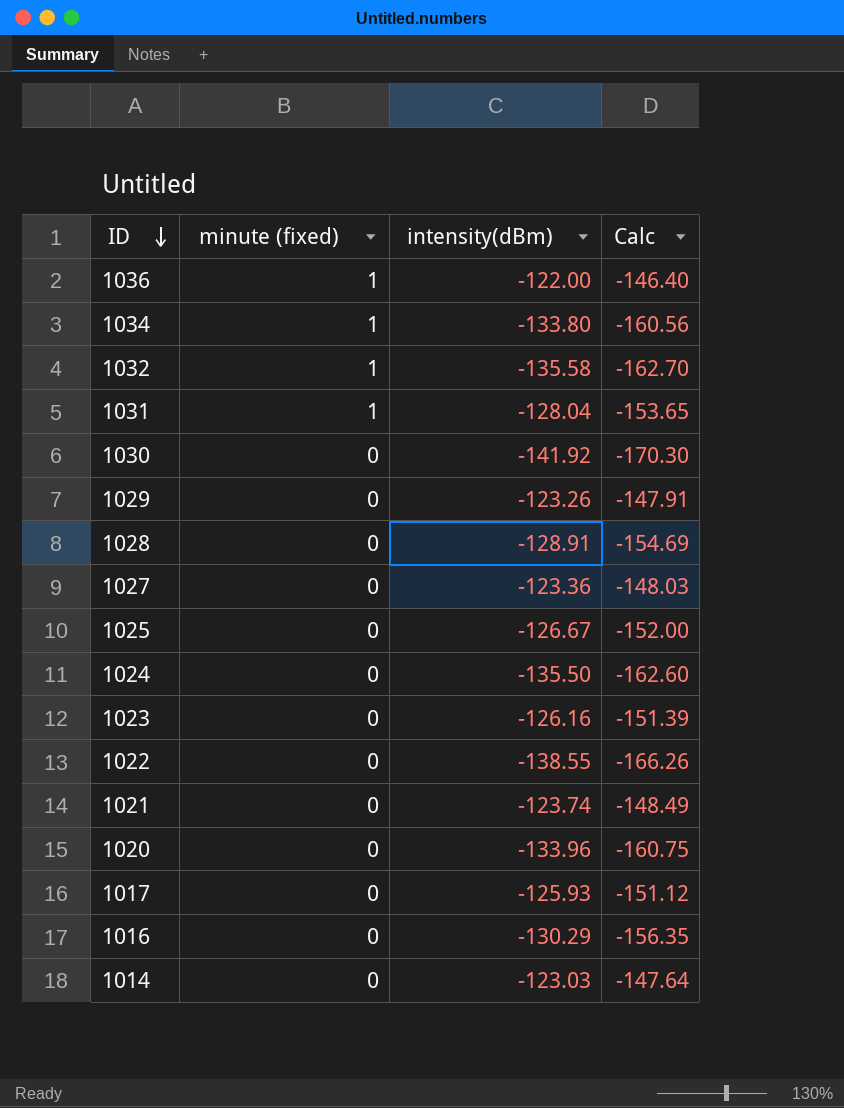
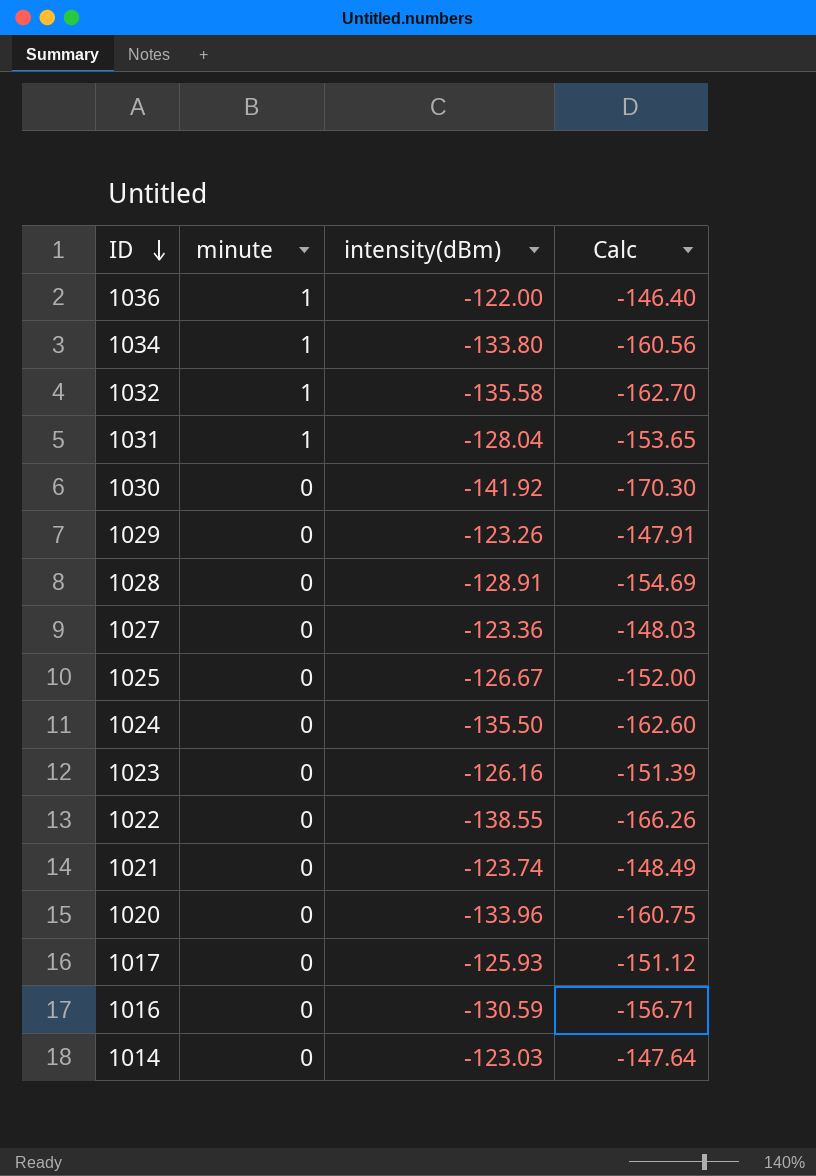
column name: minute (fixed) -> minute
1016 | intensity(dBm): -130.29 -> -130.59
1016 | Calc: -156.35 -> -156.71

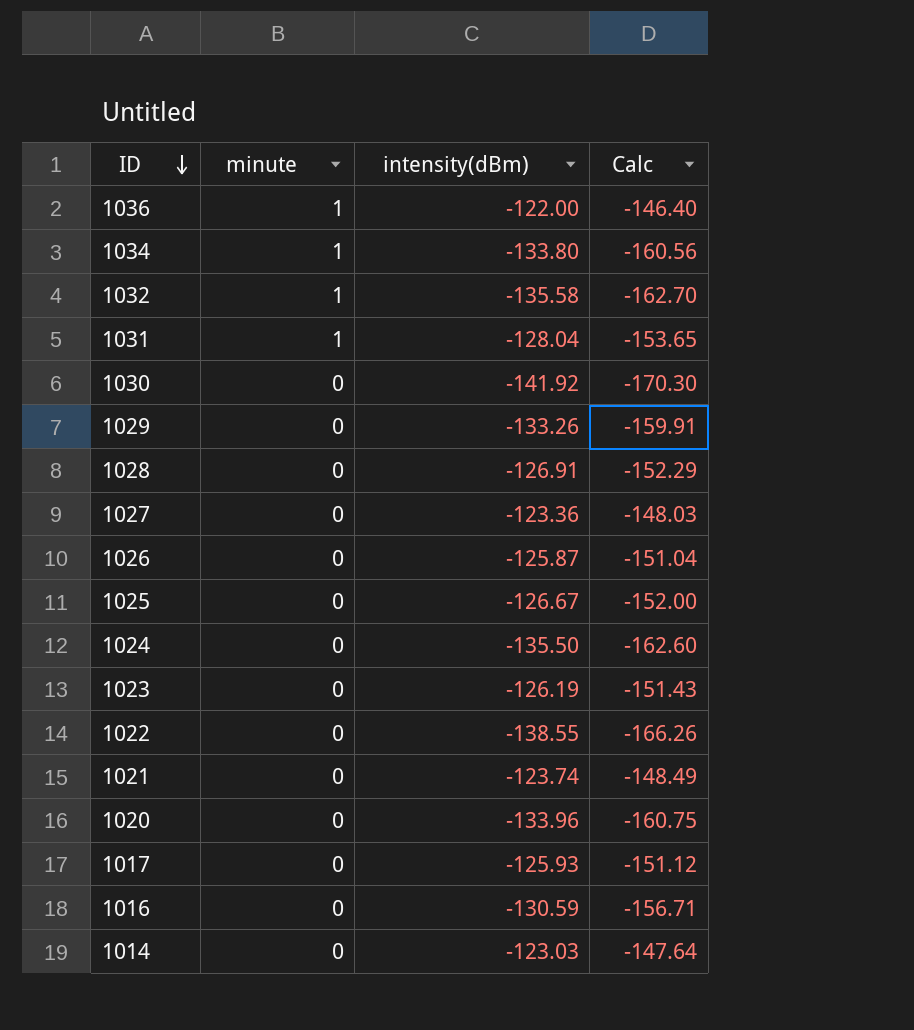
1029 | intensity(dBm): -123.26 -> -133.26
1029 | Calc: -147.91 -> -159.91
1028 | intensity(dBm): -128.91 -> -126.91
1028 | Calc: -154.69 -> -152.29
row 1026: none -> 0 | -125.87 | -151.04
1023 | intensity(dBm): -126.16 -> -126.19
1023 | Calc: -151.39 -> -151.43

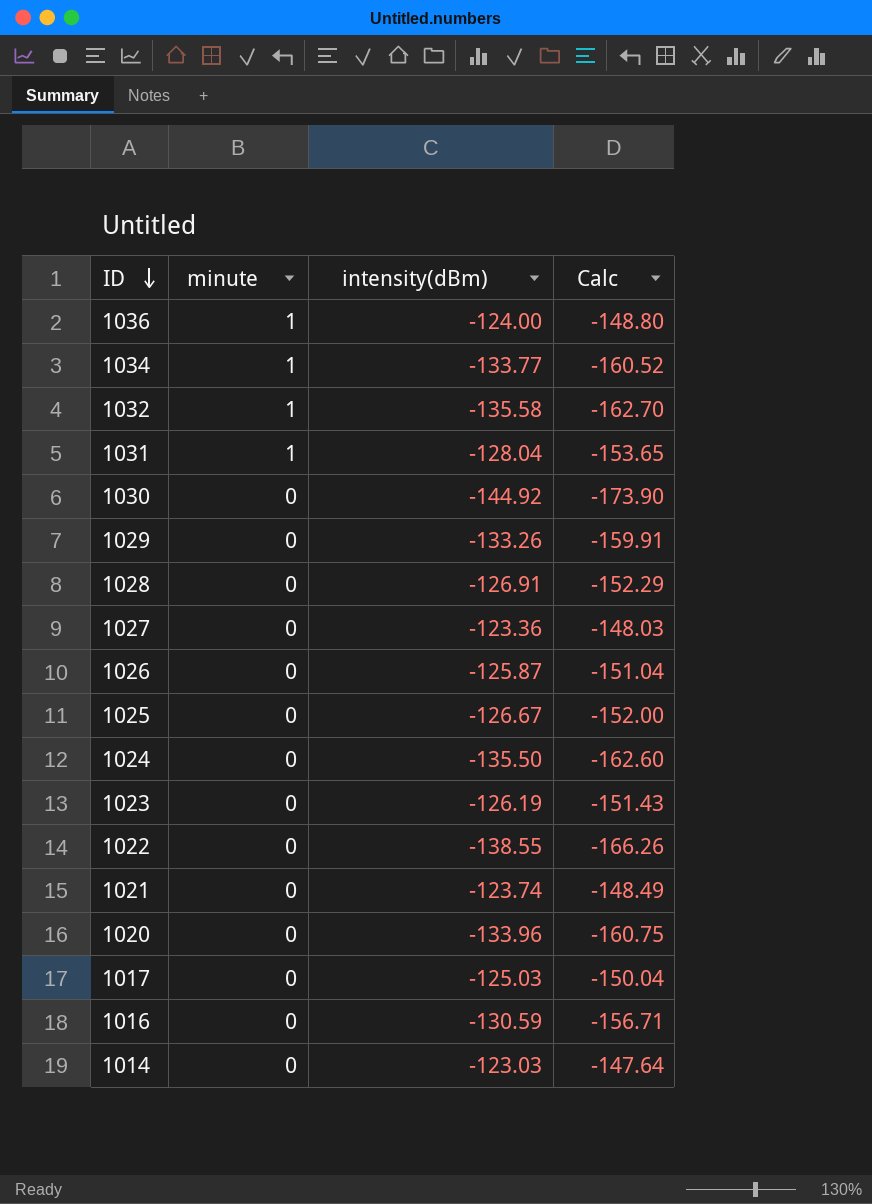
1036 | intensity(dBm): -122.00 -> -124.00
1036 | Calc: -146.40 -> -148.80
1034 | intensity(dBm): -133.80 -> -133.77
1034 | Calc: -160.56 -> -160.52
1030 | intensity(dBm): -141.92 -> -144.92
1030 | Calc: -170.30 -> -173.90
1017 | intensity(dBm): -125.93 -> -125.03
1017 | Calc: -151.12 -> -150.04

